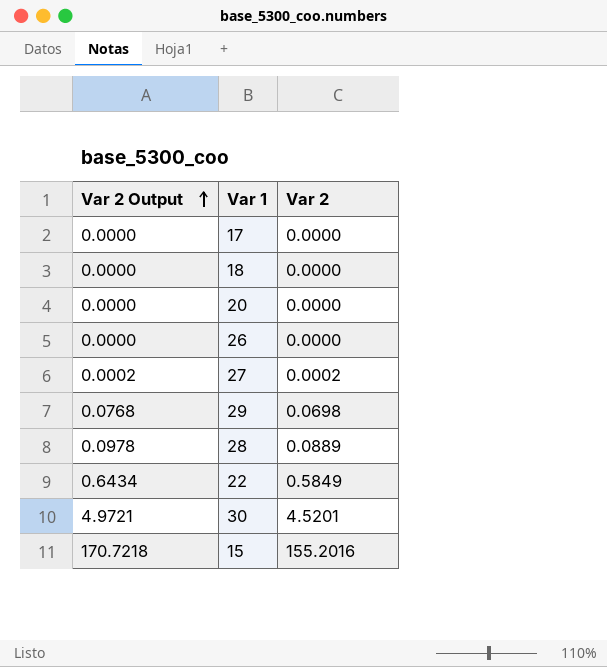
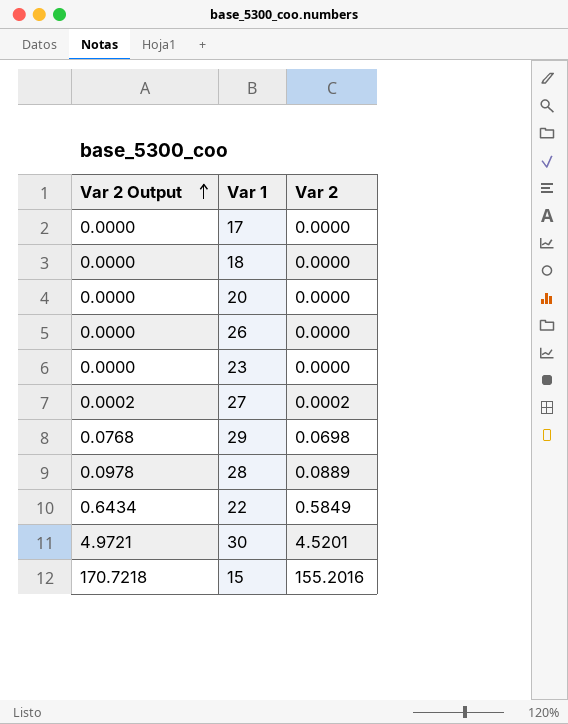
row 23: none -> 0.0000 | 0.0000

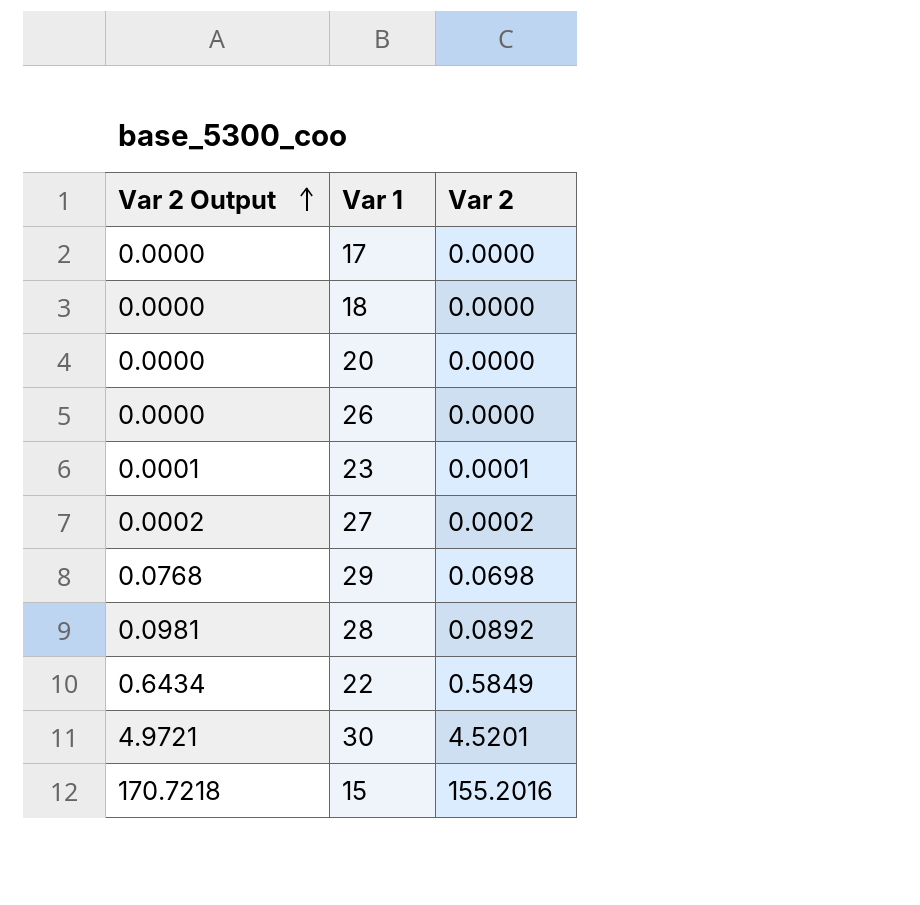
23 | Var 2 Output: 0.0000 -> 0.0001
23 | Var 2: 0.0000 -> 0.0001
28 | Var 2 Output: 0.0978 -> 0.0981
28 | Var 2: 0.0889 -> 0.0892

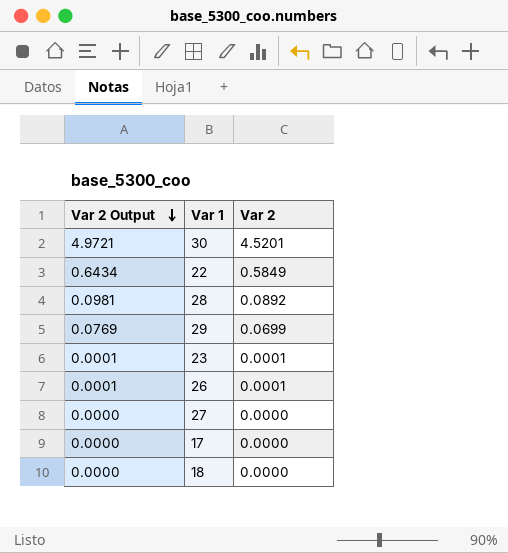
row order: Var 2 Output ascending -> Var 2 Output descending
row 20: 0.0000 | 0.0000 -> none
row 15: 170.7218 | 155.2016 -> none
29 | Var 2 Output: 0.0768 -> 0.0769
29 | Var 2: 0.0698 -> 0.0699
26 | Var 2 Output: 0.0000 -> 0.0001
26 | Var 2: 0.0000 -> 0.0001
27 | Var 2 Output: 0.0002 -> 0.0000
27 | Var 2: 0.0002 -> 0.0000

